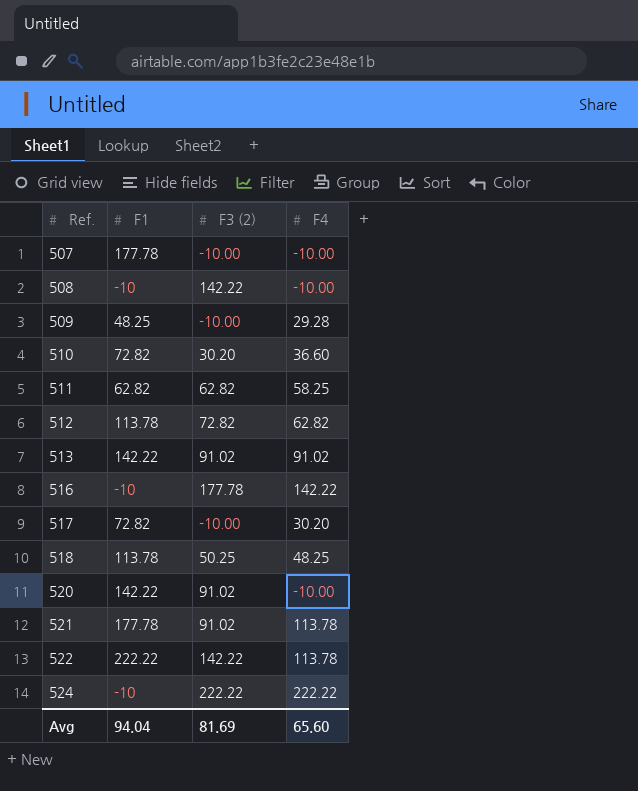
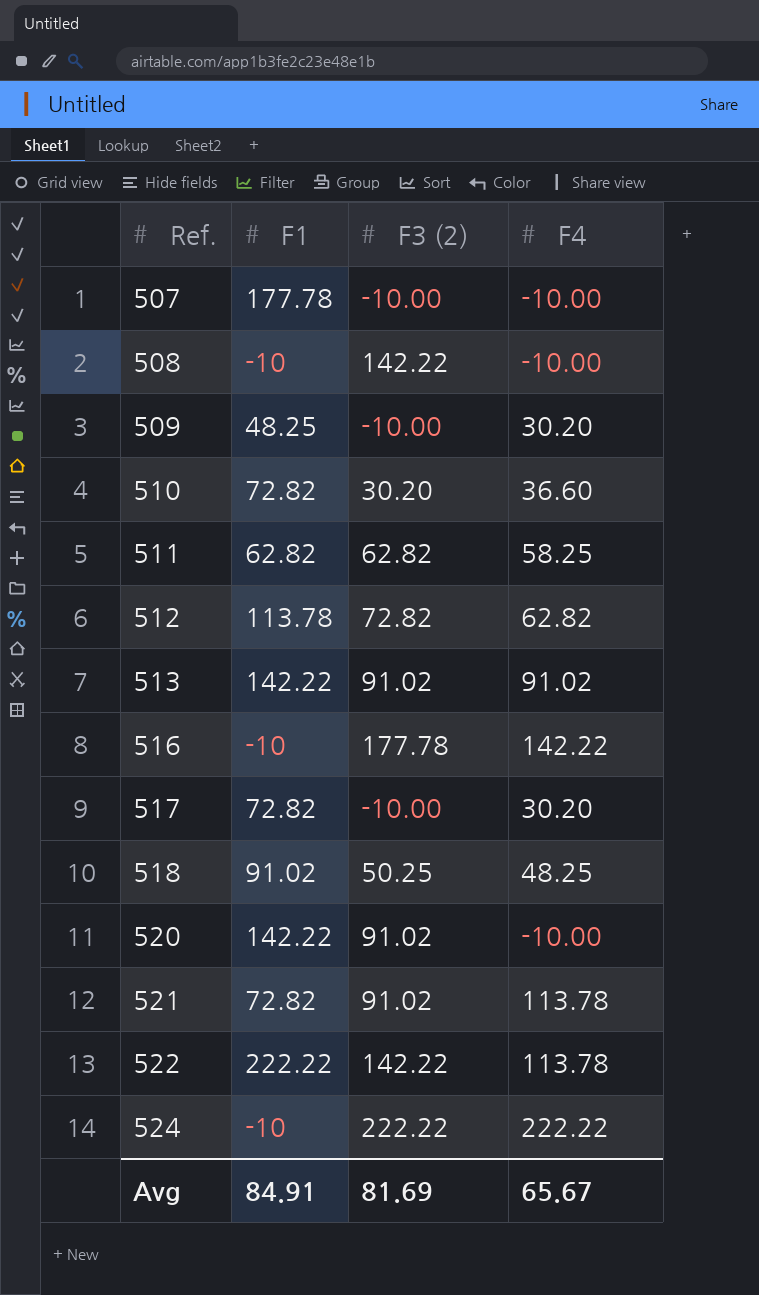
509 | F4: 29.28 -> 30.20
518 | F1: 113.78 -> 91.02
521 | F1: 177.78 -> 72.82
Avg | F1: 94.04 -> 84.91
Avg | F4: 65.60 -> 65.67

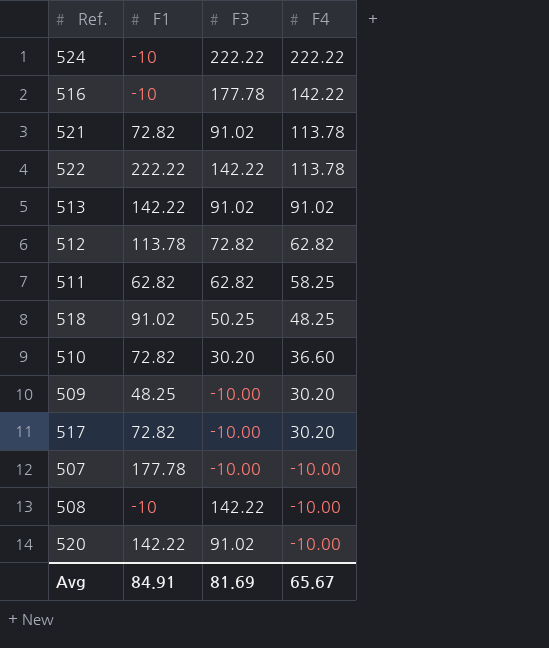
row order: Ref. ascending -> F4 descending
column name: F3 (2) -> F3

